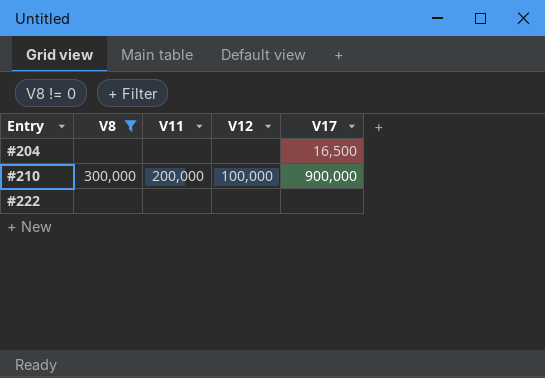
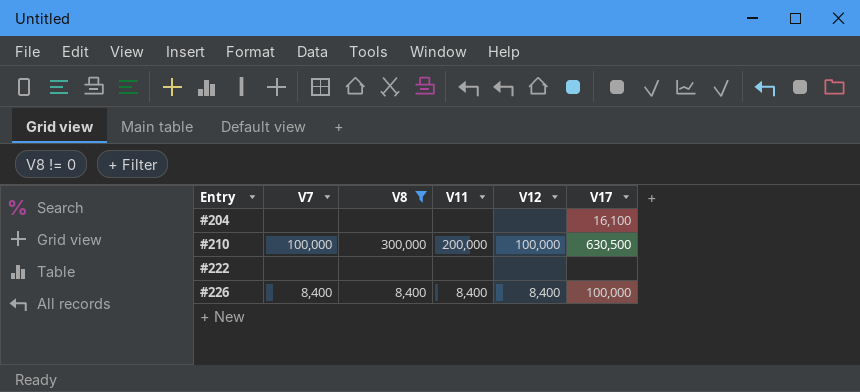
column V7 | position: none -> 2
#204 | V17: 16,500 -> 16,100
#210 | V17: 900,000 -> 630,500
row #226: none -> 8,400 | 8,400 | 8,400 | 8,400 | 100,000

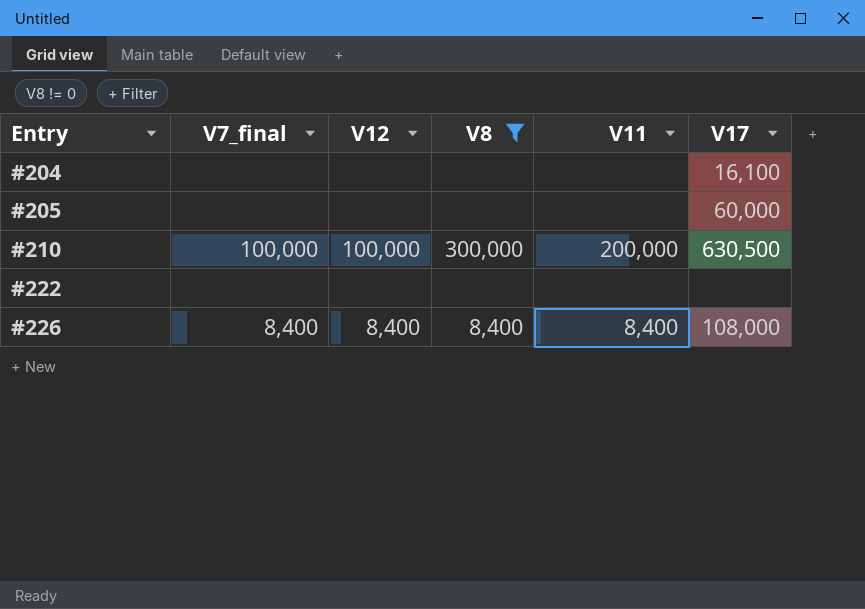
column name: V7 -> V7_final
column V12 | position: 5 -> 3
row #205: none -> none | none | none | none | 60,000
#226 | V17: 100,000 -> 108,000

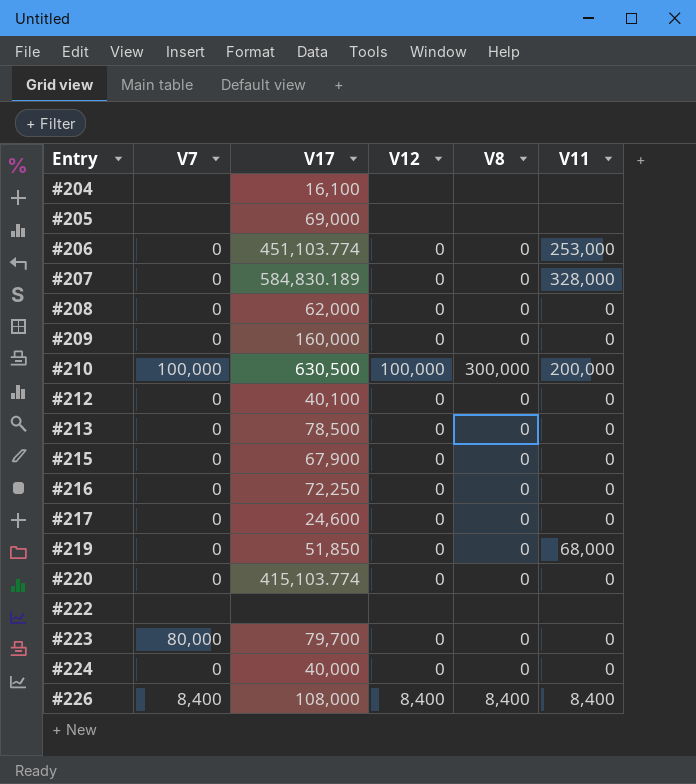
filter: V8 != 0 -> none
column name: V7_final -> V7
column V17 | position: 6 -> 3
#205 | V17: 60,000 -> 69,000

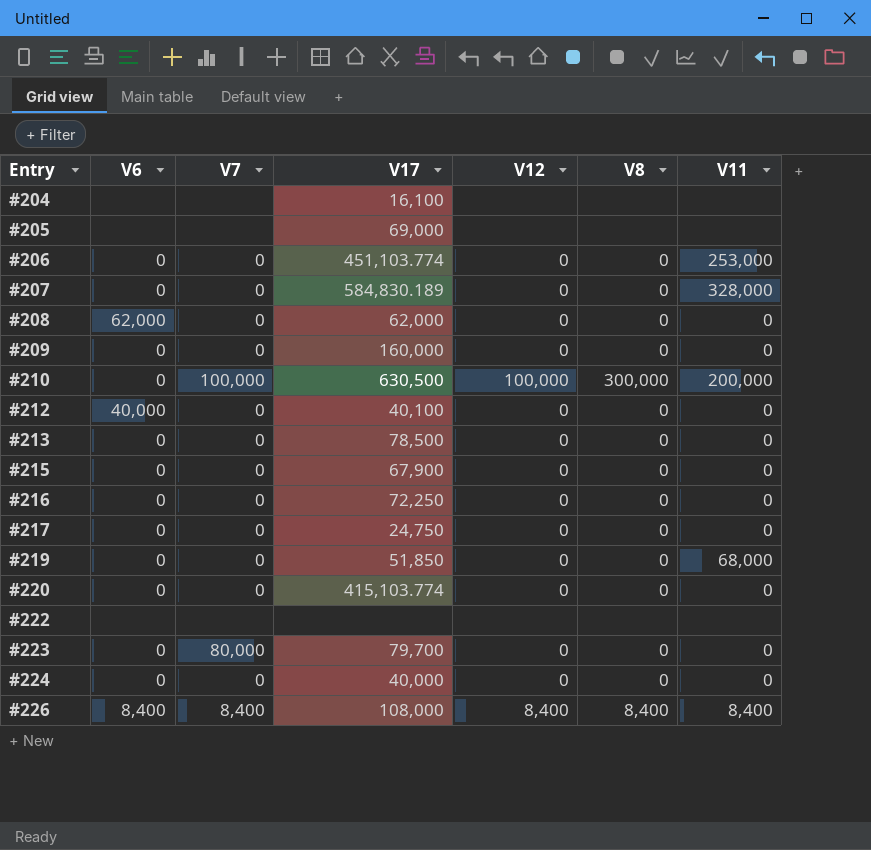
column V6 | position: none -> 2
#217 | V17: 24,600 -> 24,750

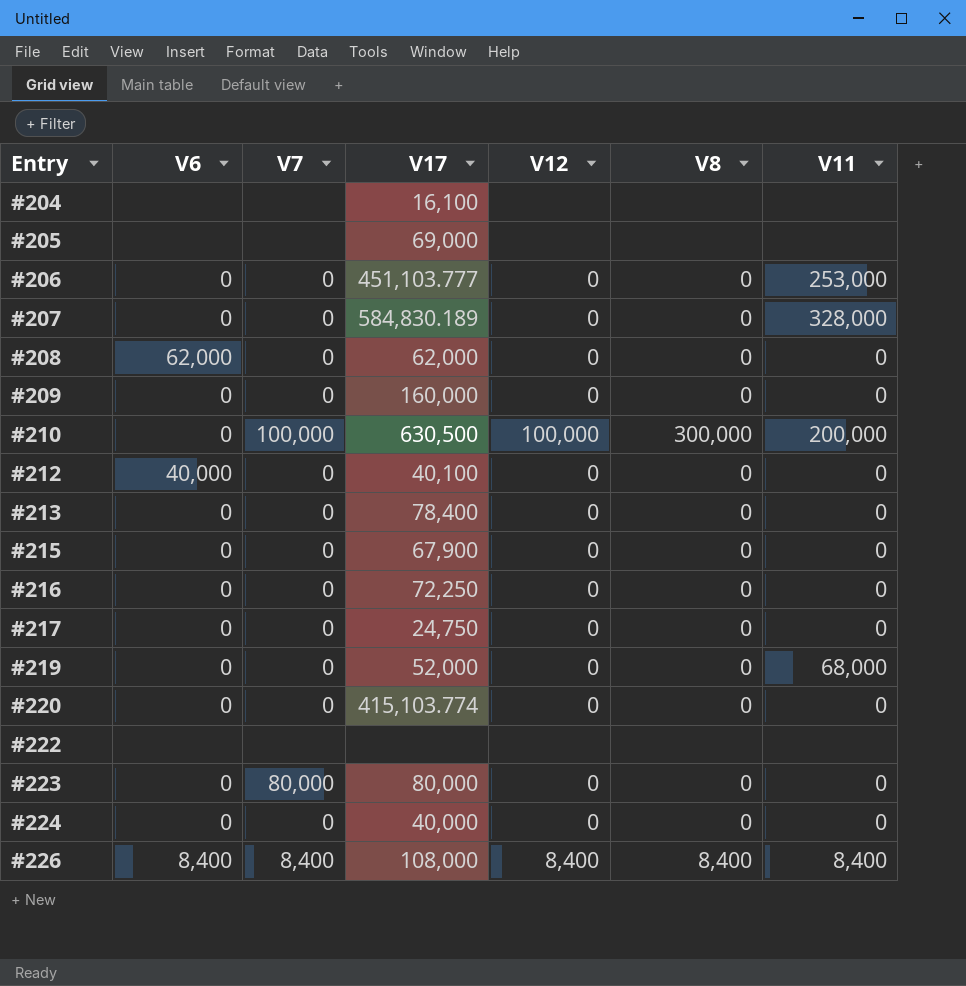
#206 | V17: 451,103.774 -> 451,103.777
#213 | V17: 78,500 -> 78,400
#219 | V17: 51,850 -> 52,000
#223 | V17: 79,700 -> 80,000

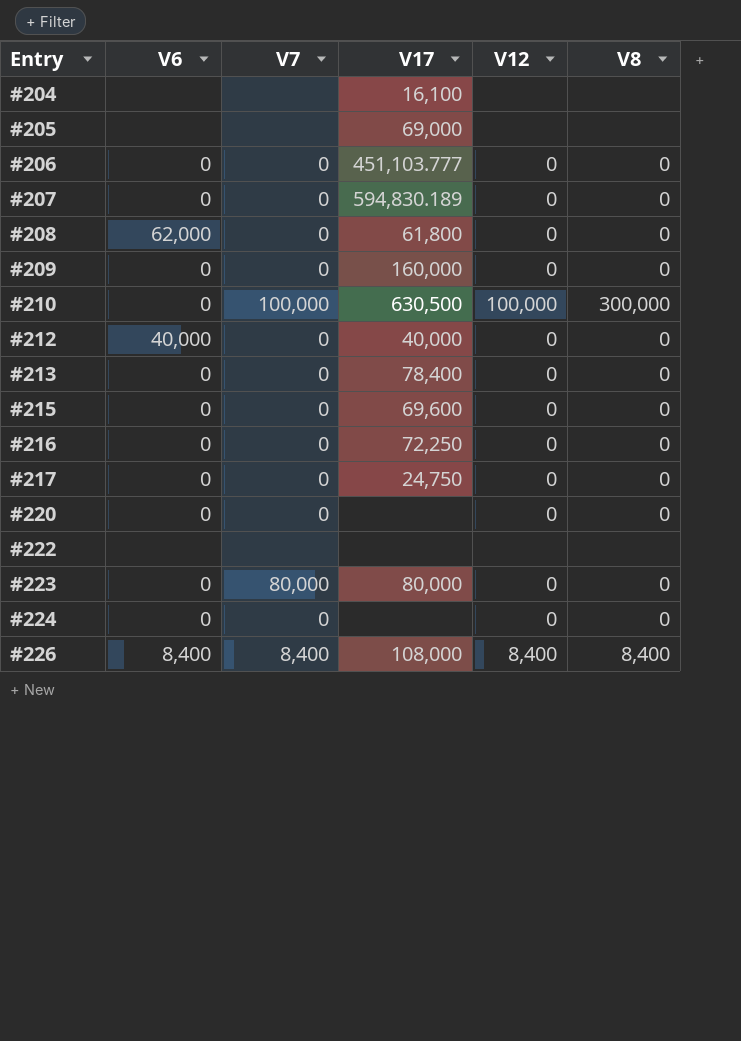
column V11 | position: 7 -> none
row #219: 0 | 0 | 52,000 | 0 | 0 | 68,000 -> none
#207 | V17: 584,830.189 -> 594,830.189
#208 | V17: 62,000 -> 61,800
#212 | V17: 40,100 -> 40,000
#215 | V17: 67,900 -> 69,600
#220 | V17: 415,103.774 -> none
#224 | V17: 40,000 -> none

